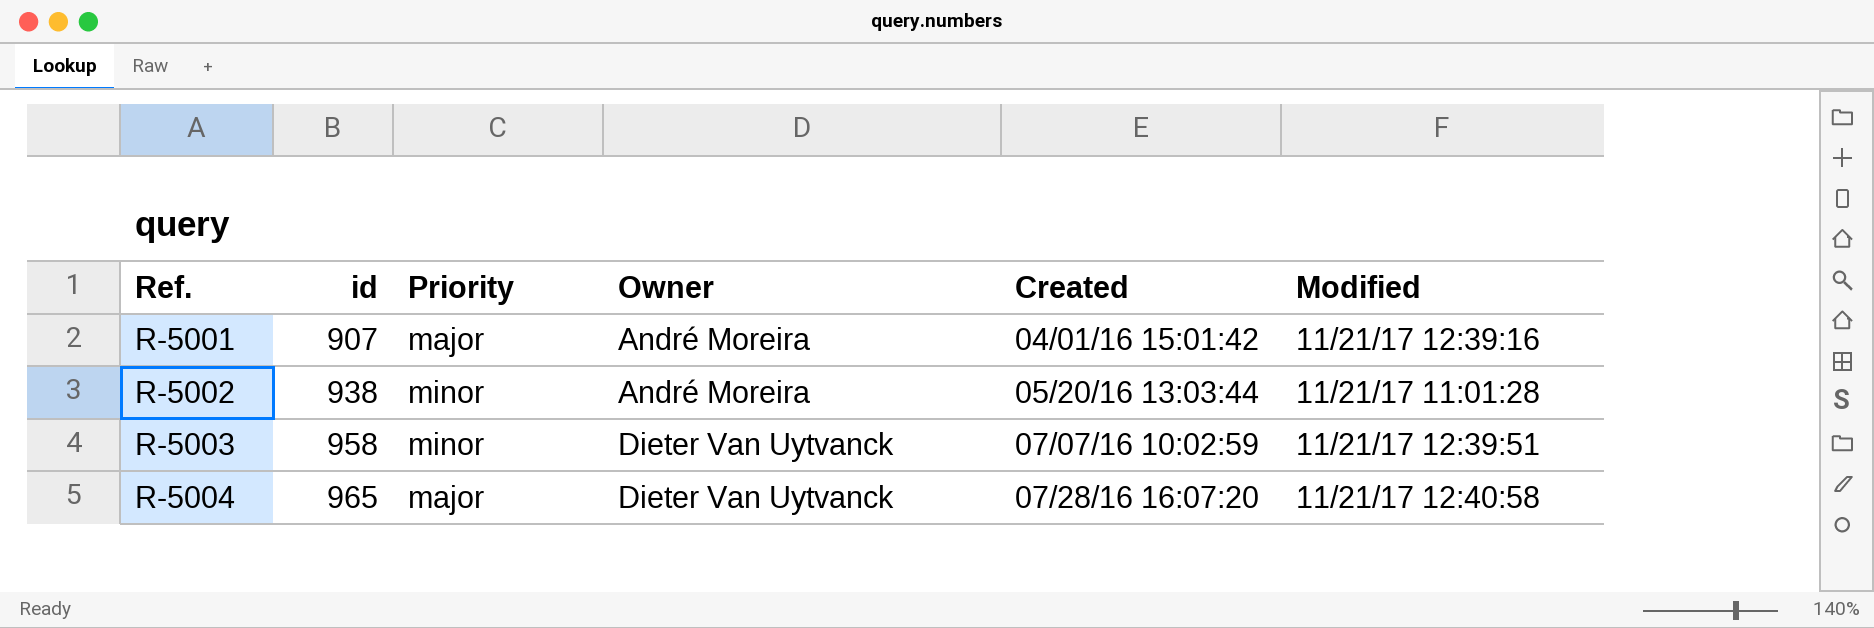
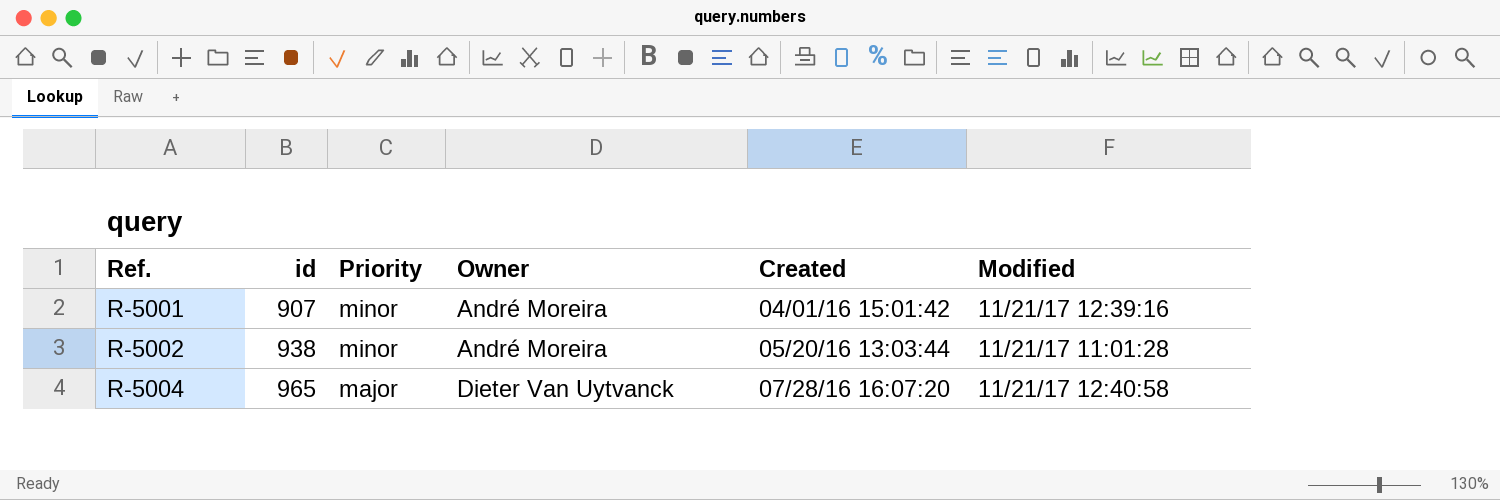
row R-5003: 958 | minor | Dieter Van Uytvanck | 07/07/16 10:02:59 | 11/21/17 12:39:51 -> none
R-5001 | Priority: major -> minor

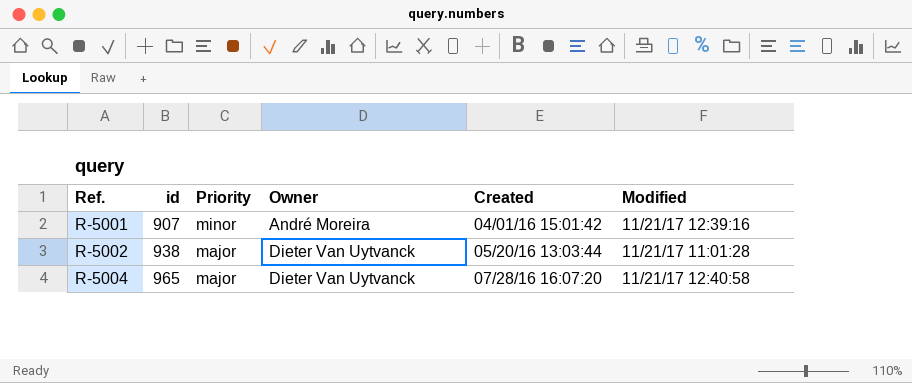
R-5002 | Priority: minor -> major
R-5002 | Owner: André Moreira -> Dieter Van Uytvanck

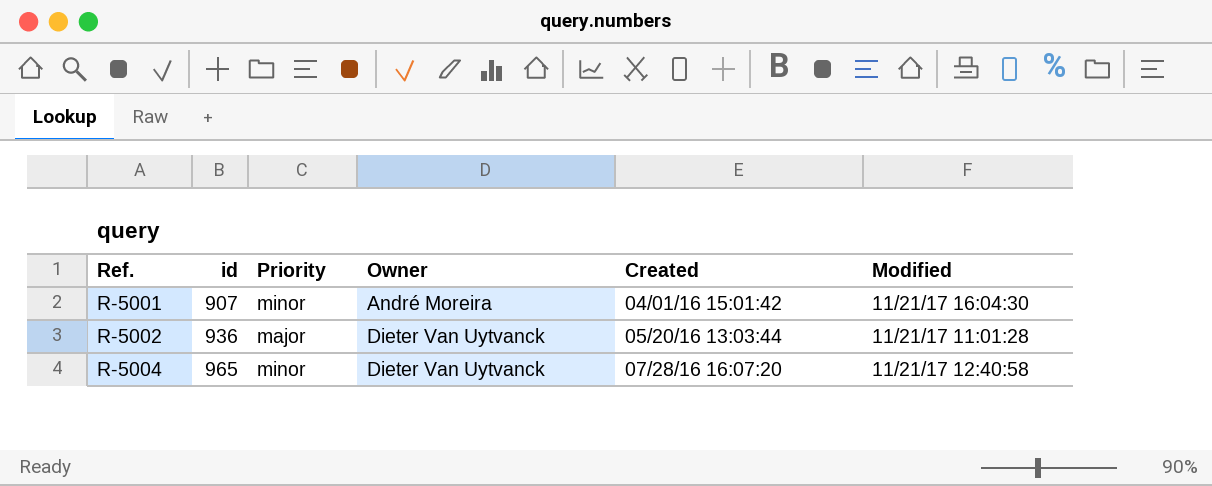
R-5001 | Modified: 11/21/17 12:39:16 -> 11/21/17 16:04:30
R-5002 | id: 938 -> 936
R-5004 | Priority: major -> minor

